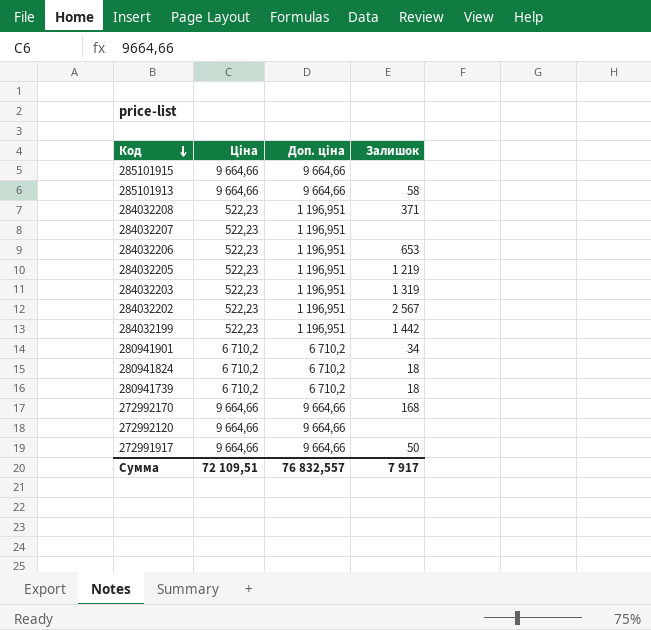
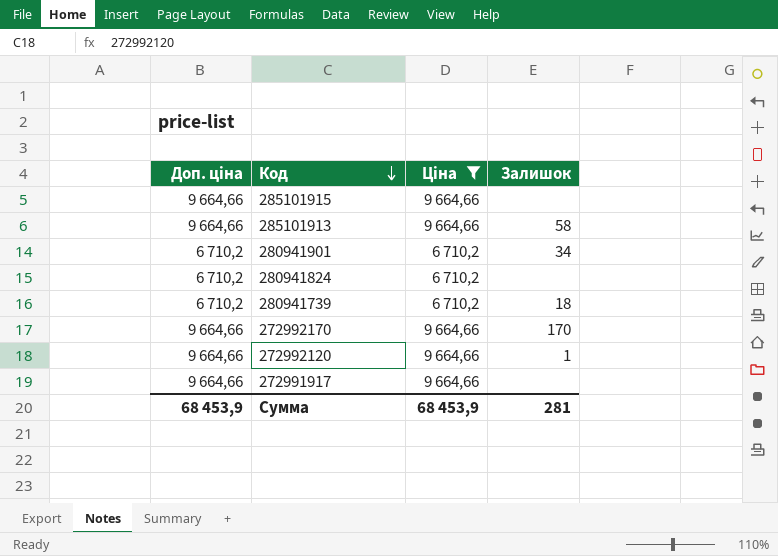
filter: none -> Ціна != 522,23
column Доп. ціна | position: 3 -> 1
280941824 | Залишок: 18 -> none
272992170 | Залишок: 168 -> 170
272992120 | Залишок: none -> 1
272991917 | Залишок: 50 -> none
Сумма | Доп. ціна: 76 832,557 -> 68 453,9
Сумма | Ціна: 72 109,51 -> 68 453,9
Сумма | Залишок: 7 917 -> 281

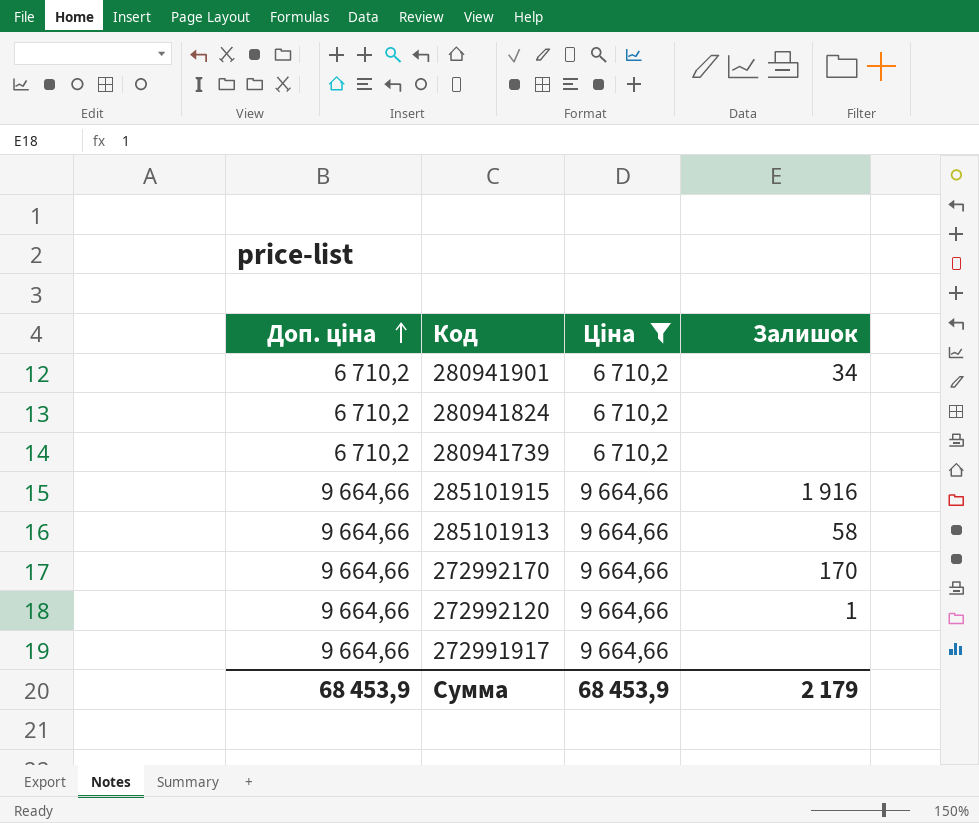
row order: Код descending -> Доп. ціна ascending
280941739 | Залишок: 18 -> none
285101915 | Залишок: none -> 1 916
Сумма | Залишок: 281 -> 2 179

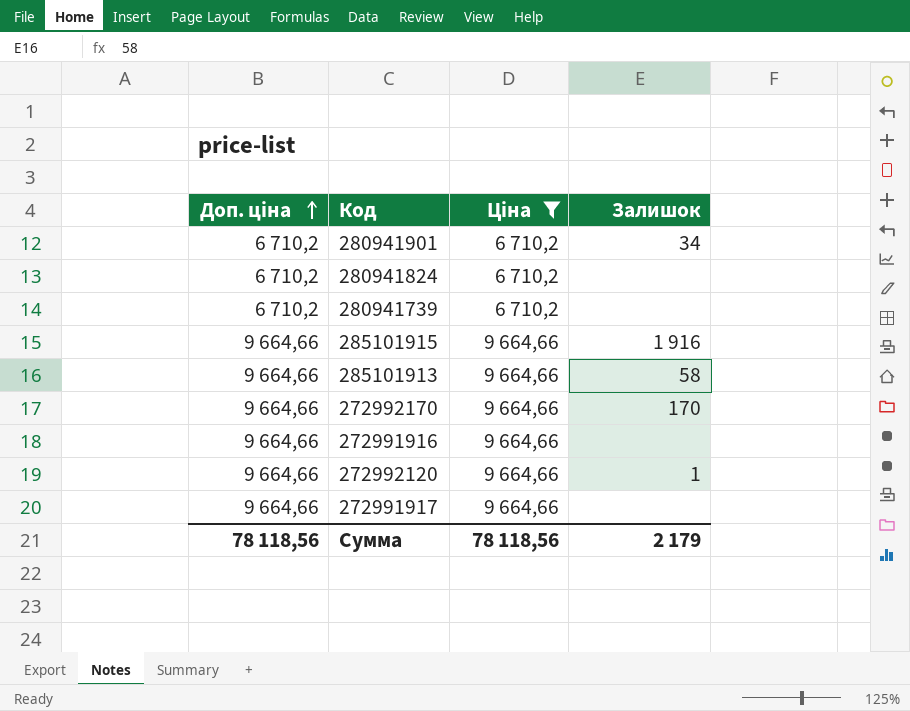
row 272991916: none -> 9 664,66 | 9 664,66 | none
Сумма | Доп. ціна: 68 453,9 -> 78 118,56
Сумма | Ціна: 68 453,9 -> 78 118,56

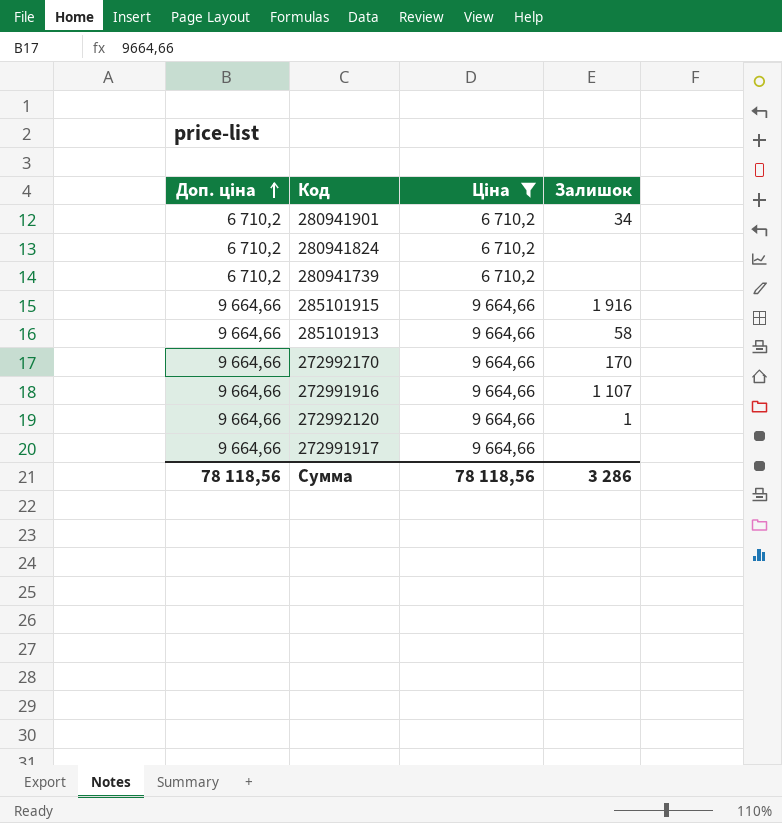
272991916 | Залишок: none -> 1 107
Сумма | Залишок: 2 179 -> 3 286

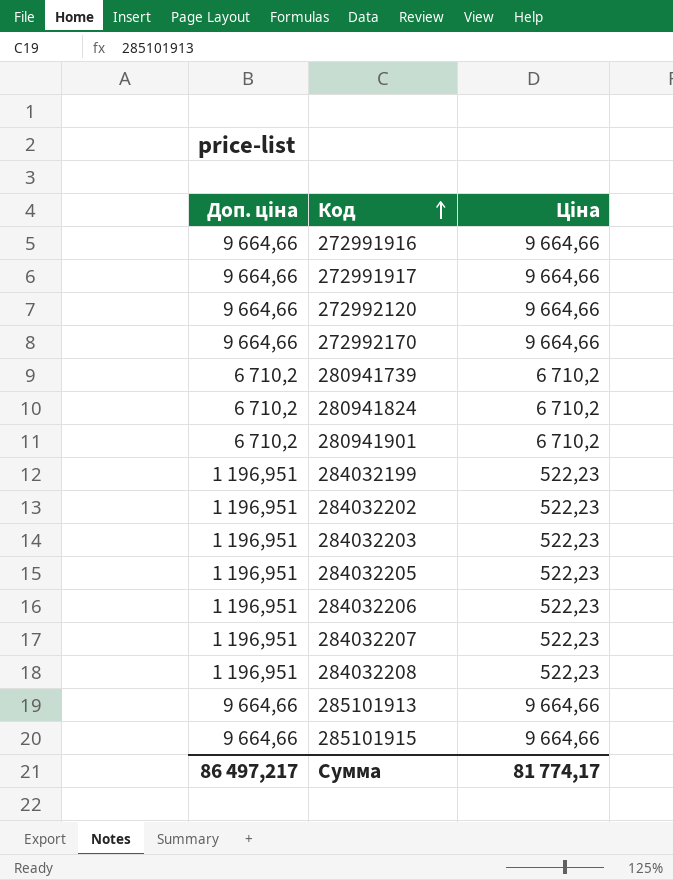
filter: Ціна != 522,23 -> none
row order: Доп. ціна ascending -> Код ascending
column Залишок | position: 4 -> none
Сумма | Доп. ціна: 78 118,56 -> 86 497,217
Сумма | Ціна: 78 118,56 -> 81 774,17

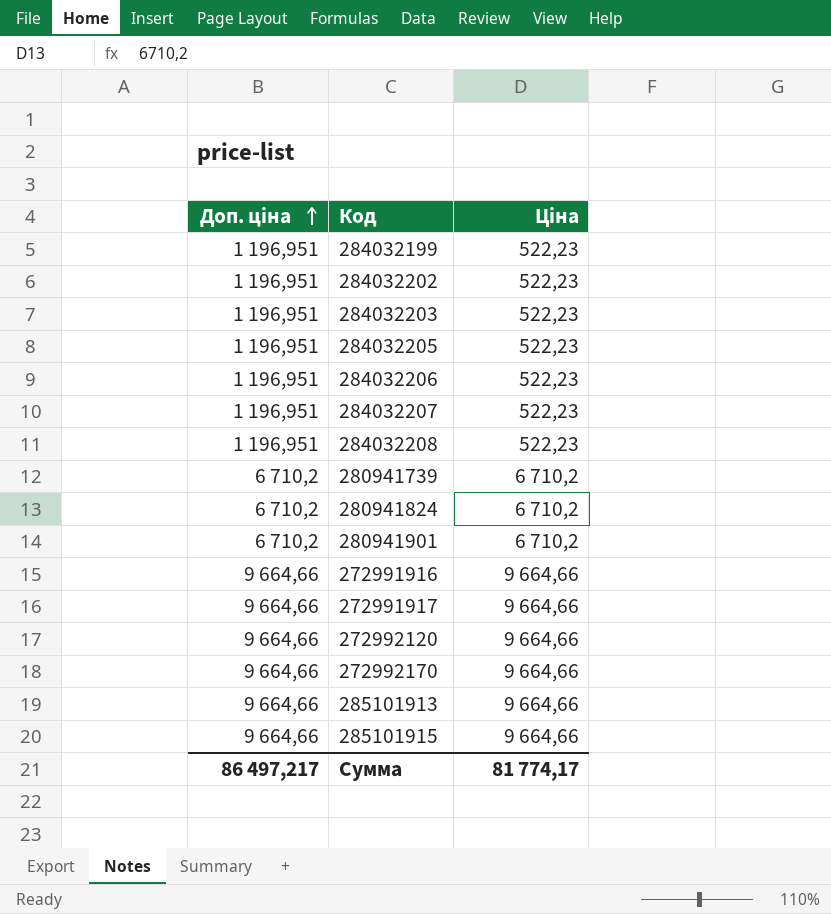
row order: Код ascending -> Доп. ціна ascending

